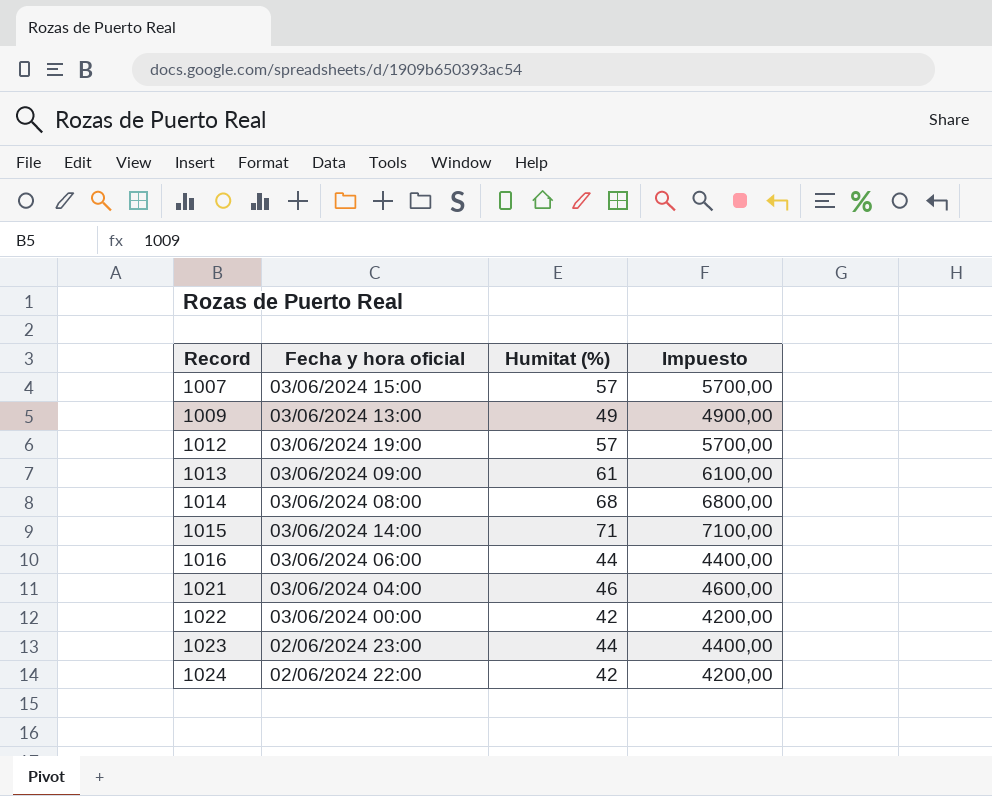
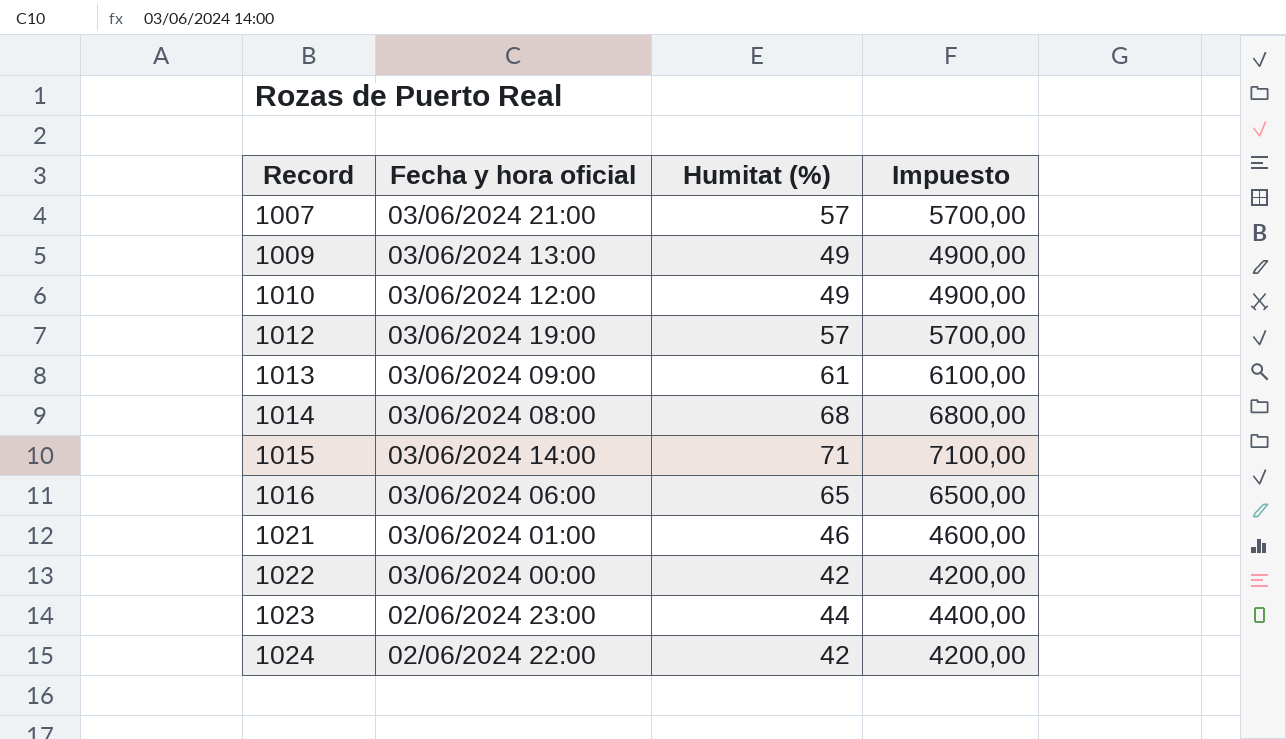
1007 | Fecha y hora oficial: 03/06/2024 15:00 -> 03/06/2024 21:00
row 1010: none -> 03/06/2024 12:00 | 49 | 4900,00
1016 | Humitat (%): 44 -> 65
1016 | Impuesto: 4400,00 -> 6500,00
1021 | Fecha y hora oficial: 03/06/2024 04:00 -> 03/06/2024 01:00

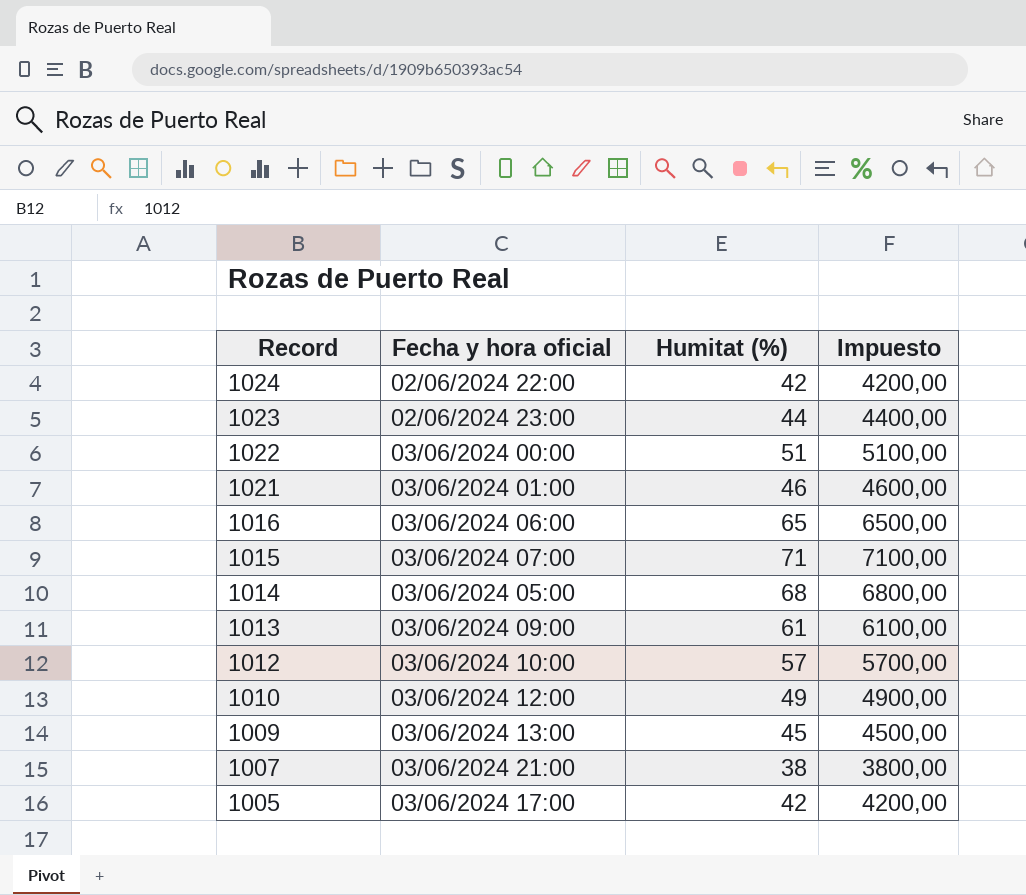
row order: Record ascending -> Record descending
1022 | Humitat (%): 42 -> 51
1022 | Impuesto: 4200,00 -> 5100,00
1015 | Fecha y hora oficial: 03/06/2024 14:00 -> 03/06/2024 07:00
1014 | Fecha y hora oficial: 03/06/2024 08:00 -> 03/06/2024 05:00
1012 | Fecha y hora oficial: 03/06/2024 19:00 -> 03/06/2024 10:00
1009 | Humitat (%): 49 -> 45
1009 | Impuesto: 4900,00 -> 4500,00
1007 | Humitat (%): 57 -> 38
1007 | Impuesto: 5700,00 -> 3800,00
row 1005: none -> 03/06/2024 17:00 | 42 | 4200,00

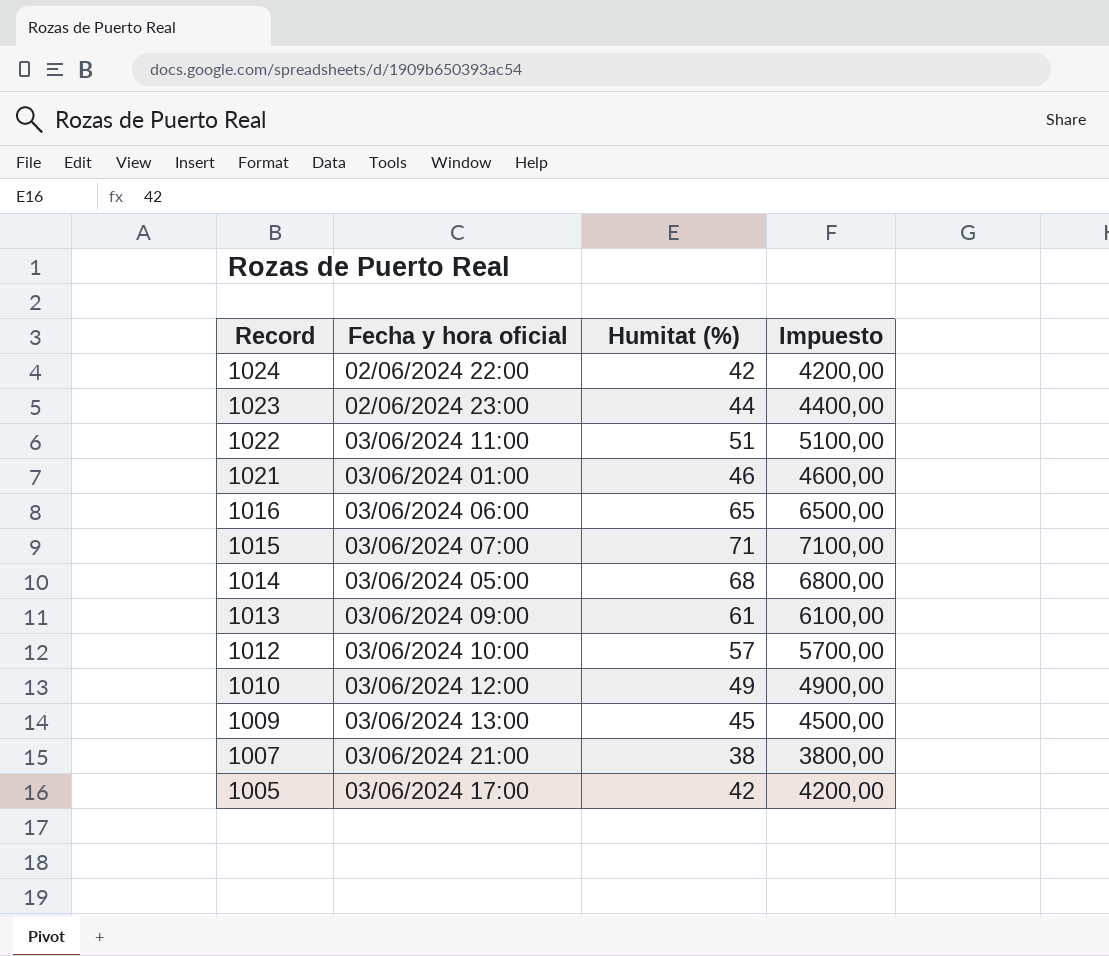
1022 | Fecha y hora oficial: 03/06/2024 00:00 -> 03/06/2024 11:00

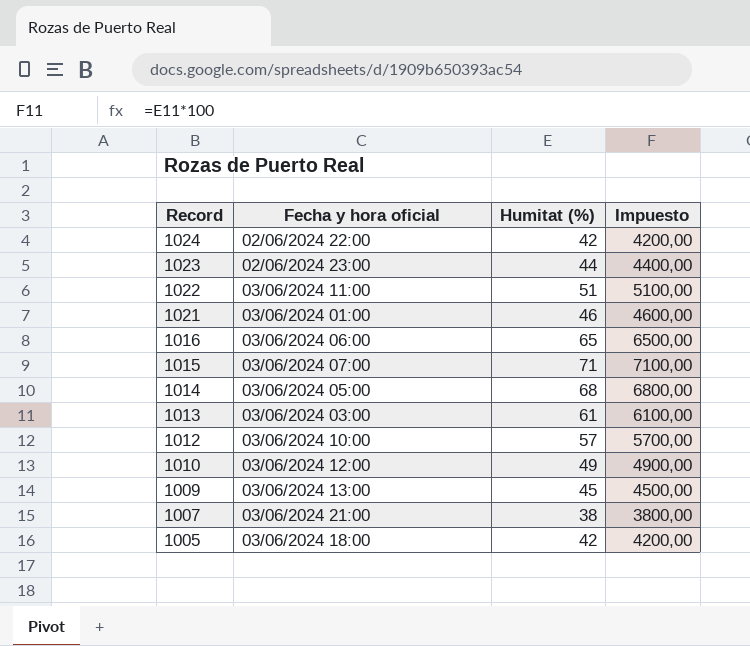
1013 | Fecha y hora oficial: 03/06/2024 09:00 -> 03/06/2024 03:00
1005 | Fecha y hora oficial: 03/06/2024 17:00 -> 03/06/2024 18:00

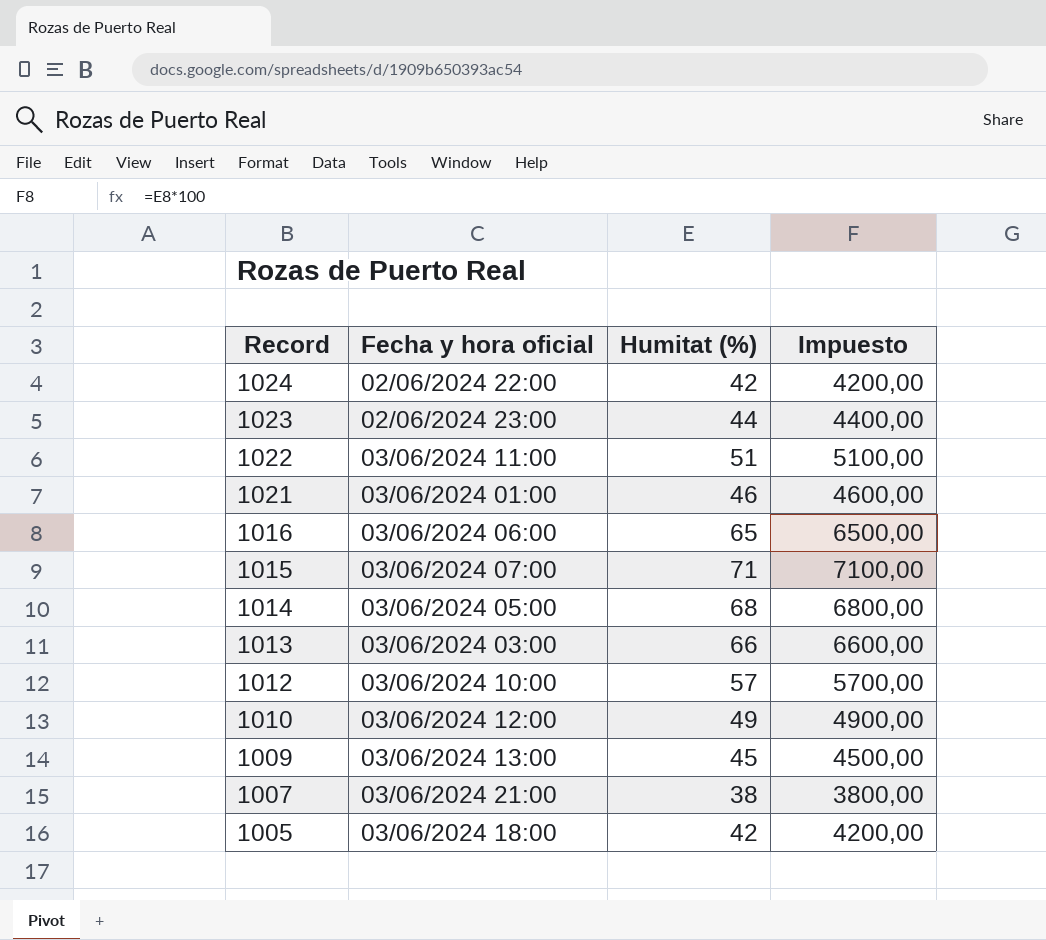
1013 | Humitat (%): 61 -> 66
1013 | Impuesto: 6100,00 -> 6600,00

